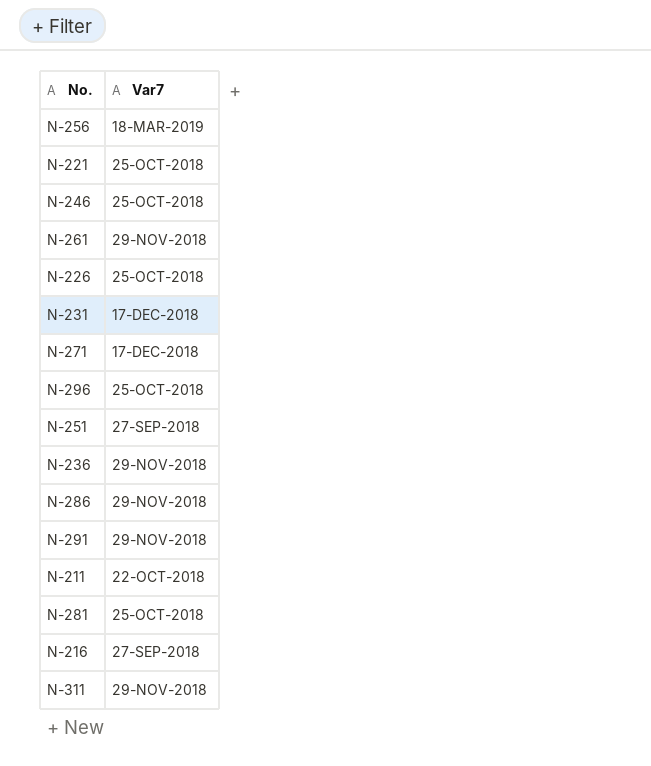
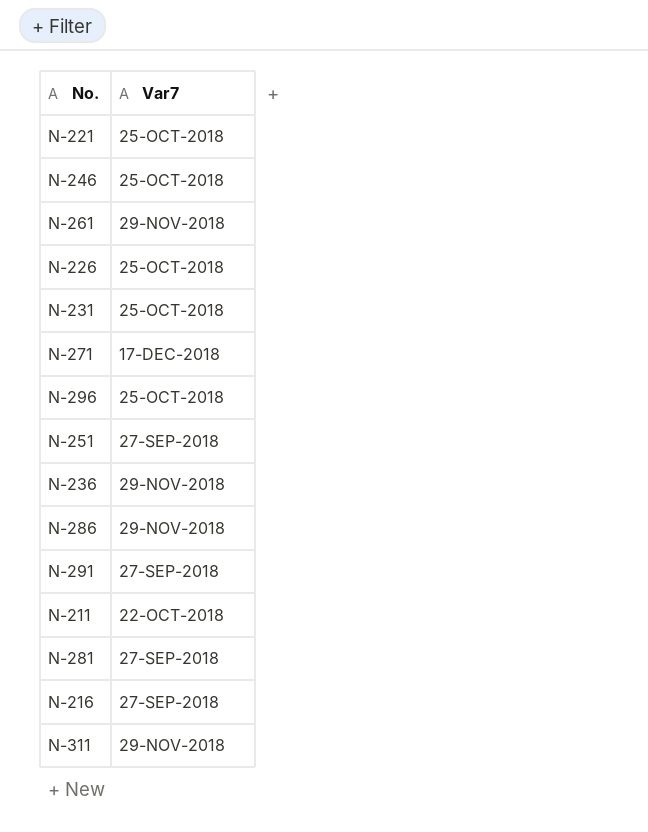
row N-256: 18-MAR-2019 -> none
N-231 | Var7: 17-DEC-2018 -> 25-OCT-2018
N-291 | Var7: 29-NOV-2018 -> 27-SEP-2018
N-281 | Var7: 25-OCT-2018 -> 27-SEP-2018

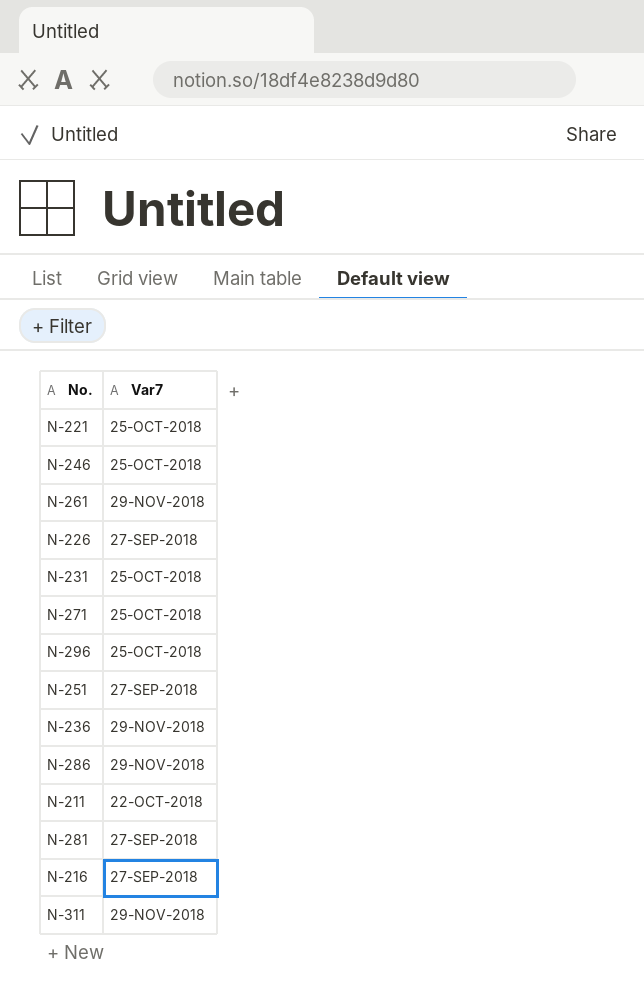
row N-291: 27-SEP-2018 -> none
N-226 | Var7: 25-OCT-2018 -> 27-SEP-2018
N-271 | Var7: 17-DEC-2018 -> 25-OCT-2018

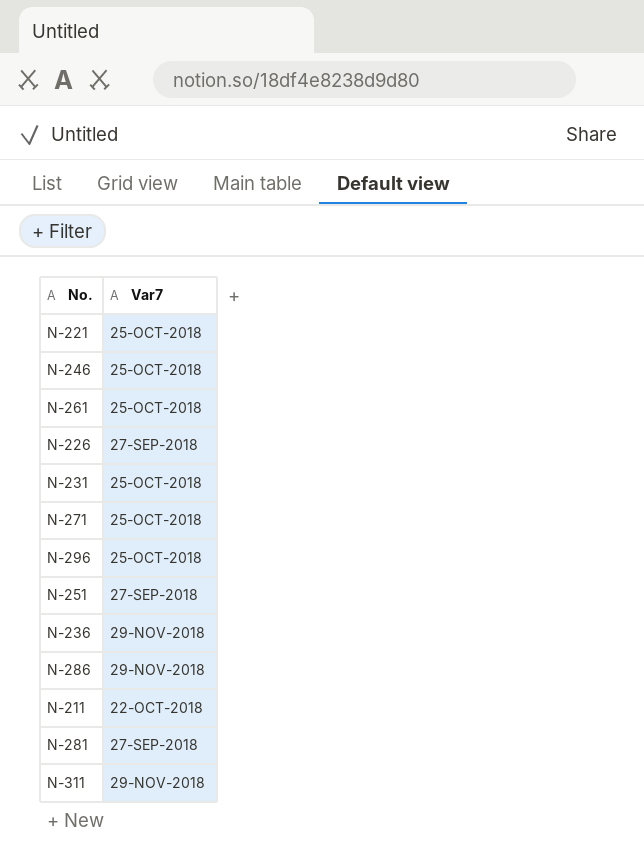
row N-216: 27-SEP-2018 -> none
N-261 | Var7: 29-NOV-2018 -> 25-OCT-2018

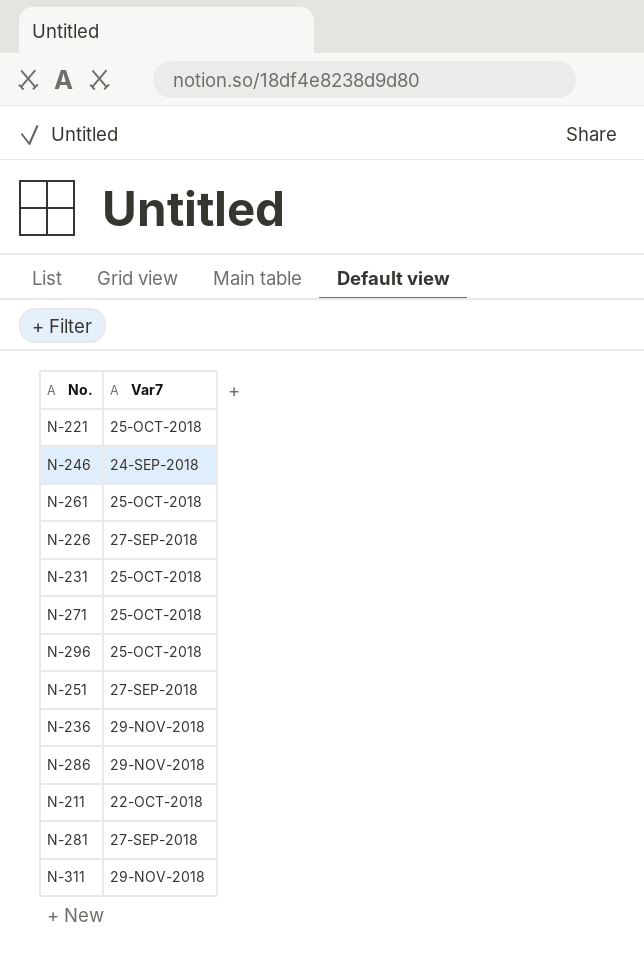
N-246 | Var7: 25-OCT-2018 -> 24-SEP-2018

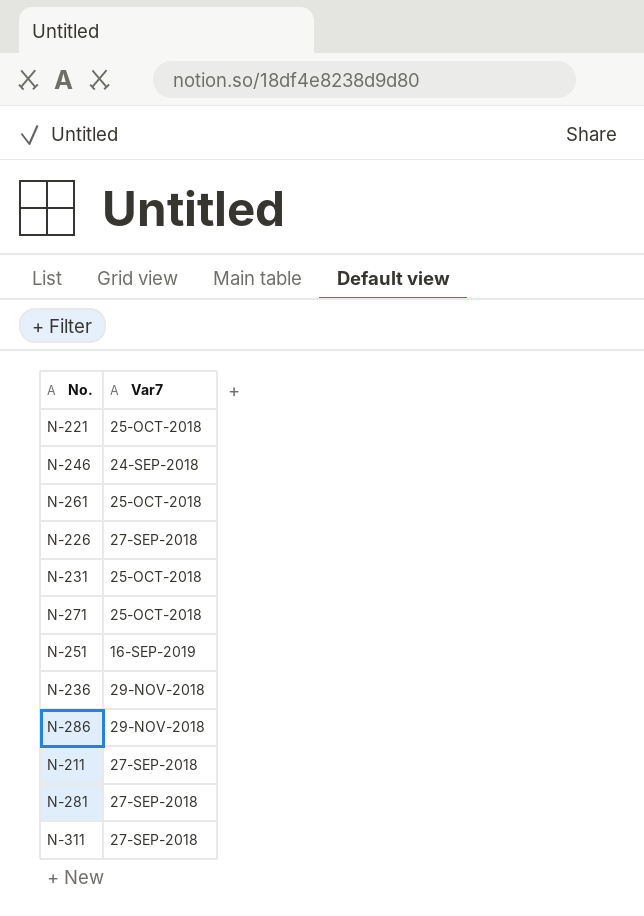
row N-296: 25-OCT-2018 -> none
N-251 | Var7: 27-SEP-2018 -> 16-SEP-2019
N-211 | Var7: 22-OCT-2018 -> 27-SEP-2018
N-311 | Var7: 29-NOV-2018 -> 27-SEP-2018

